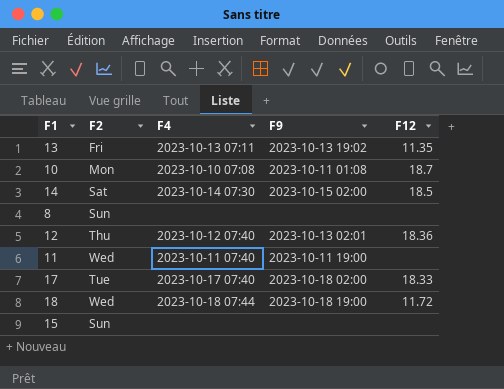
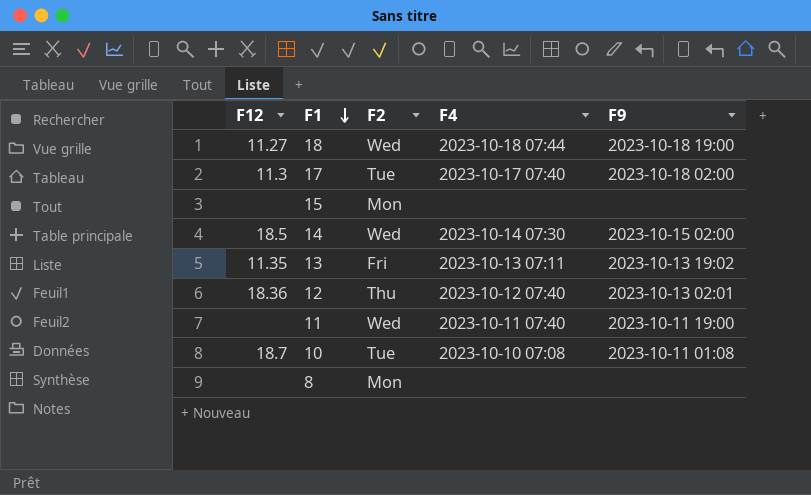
row order: none -> F1 descending
column F12 | position: 5 -> 1
18 | F12: 11.72 -> 11.27
17 | F12: 18.33 -> 11.3
15 | F2: Sun -> Mon
14 | F2: Sat -> Wed
10 | F2: Mon -> Tue
8 | F2: Sun -> Mon

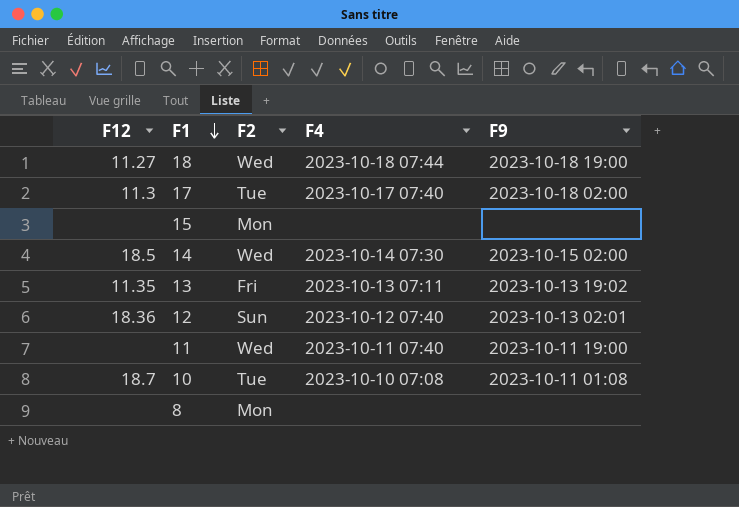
12 | F2: Thu -> Sun

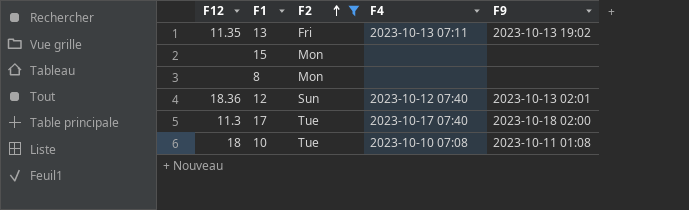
filter: none -> F2 != Wed
row order: F1 descending -> F2 ascending
10 | F12: 18.7 -> 18

